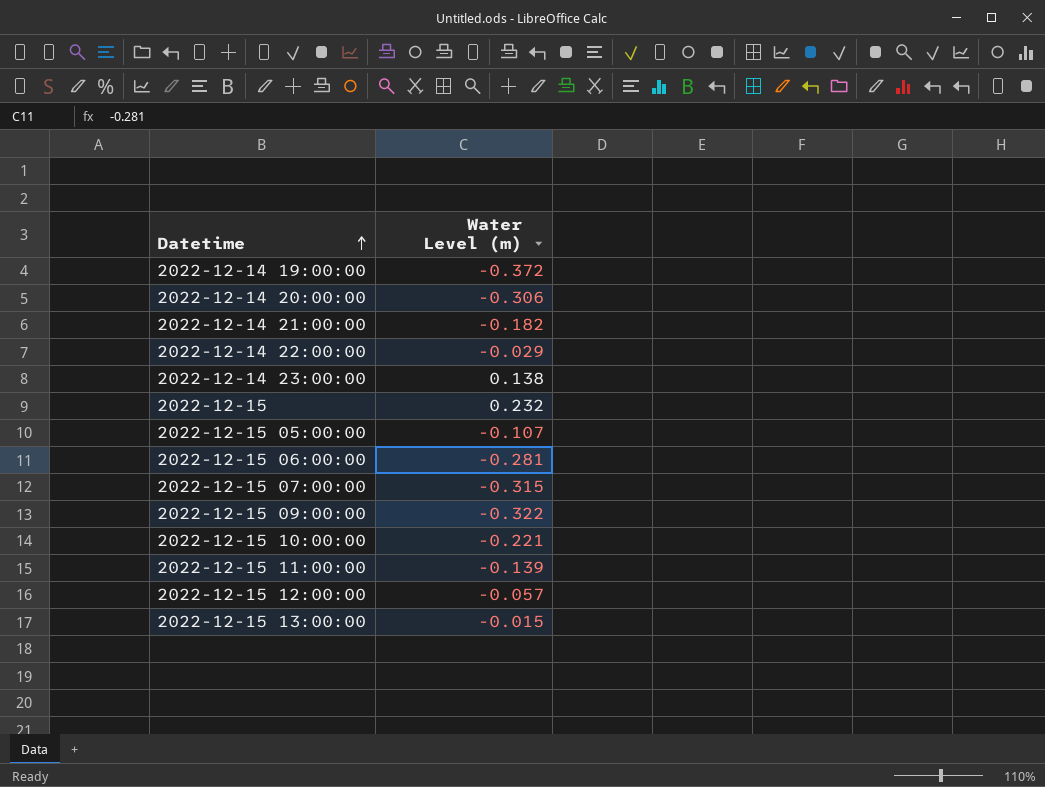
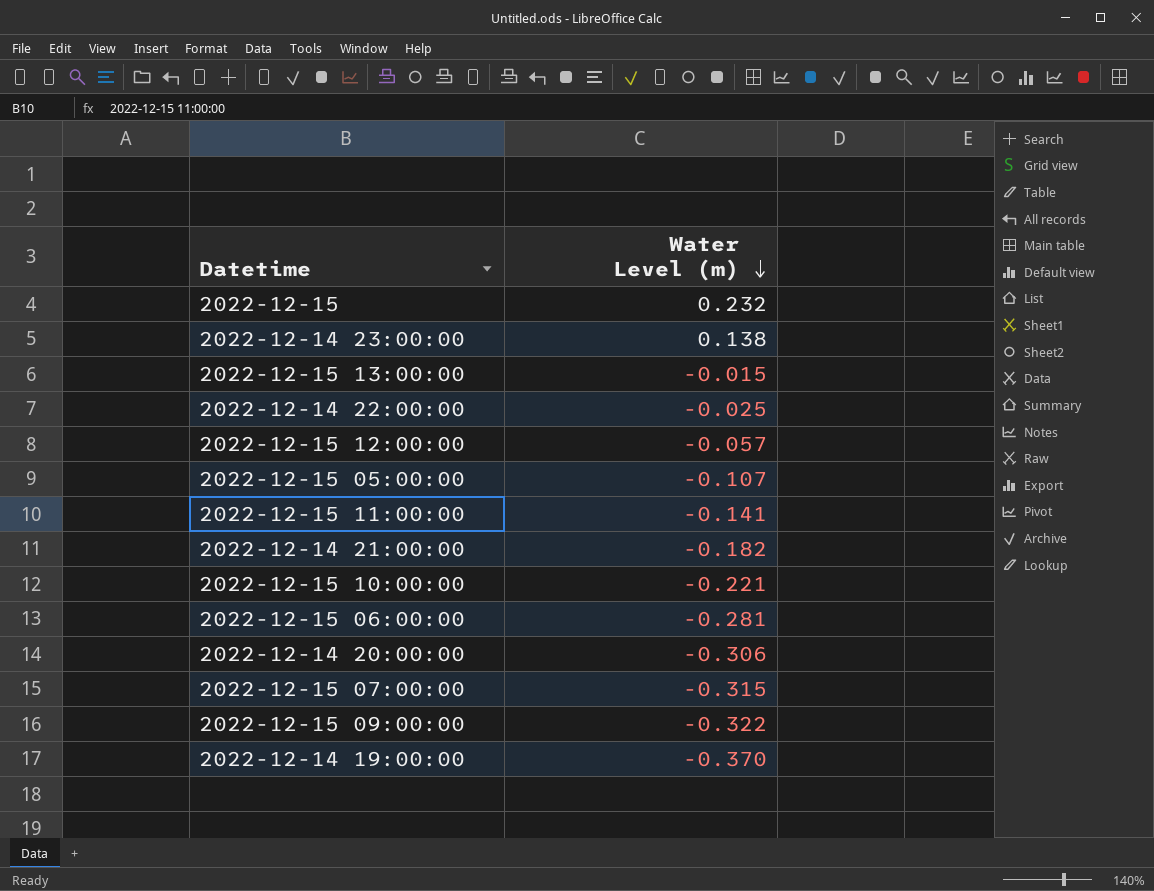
row order: Datetime ascending -> Water Level (m) descending
2022-12-14 22:00:00 | Water Level (m): -0.029 -> -0.025
2022-12-15 11:00:00 | Water Level (m): -0.139 -> -0.141
2022-12-14 19:00:00 | Water Level (m): -0.372 -> -0.370

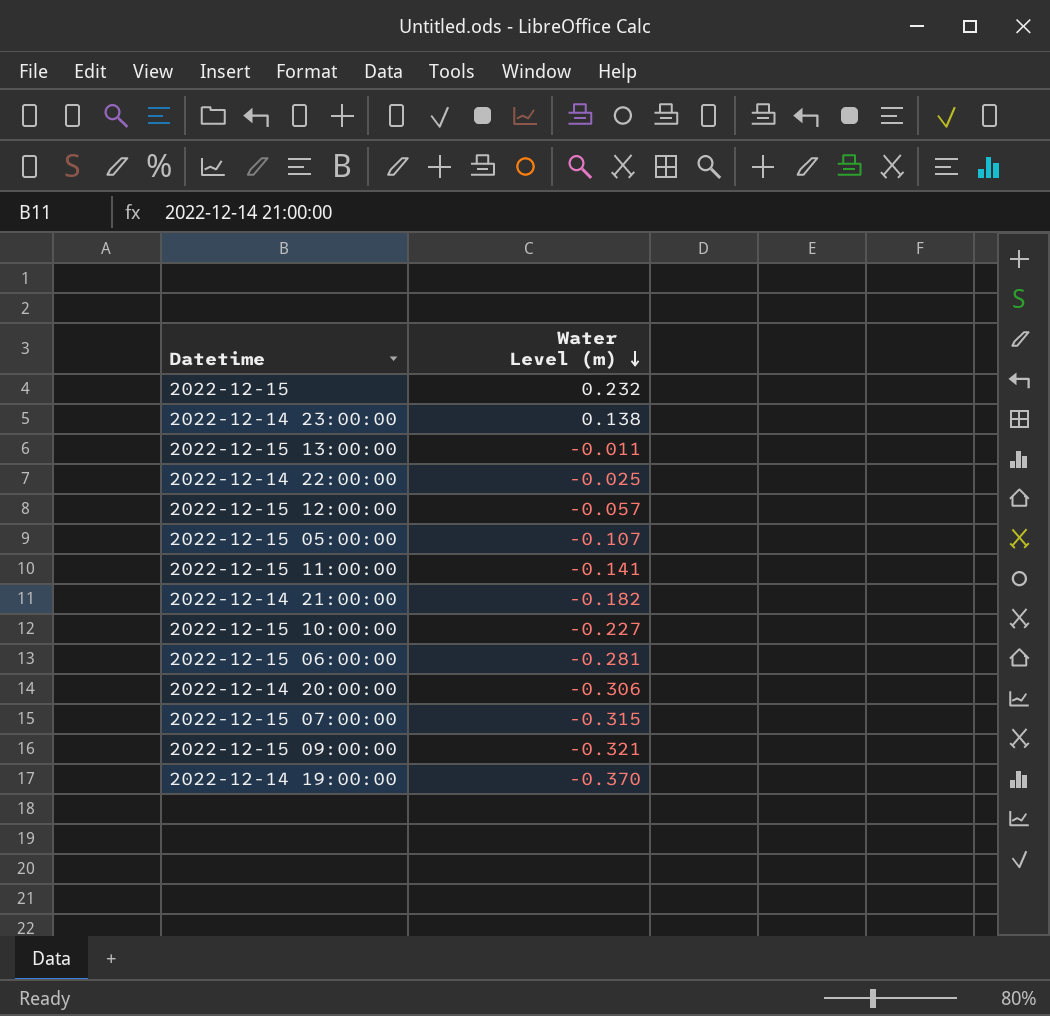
2022-12-15 13:00:00 | Water Level (m): -0.015 -> -0.011
2022-12-15 10:00:00 | Water Level (m): -0.221 -> -0.227
2022-12-15 09:00:00 | Water Level (m): -0.322 -> -0.321

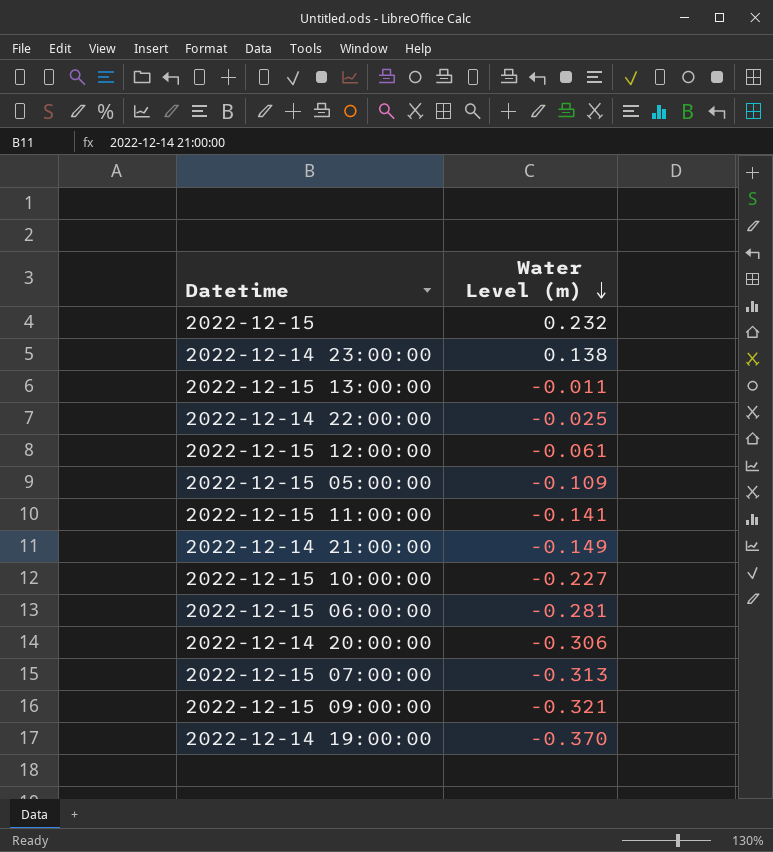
2022-12-15 12:00:00 | Water Level (m): -0.057 -> -0.061
2022-12-15 05:00:00 | Water Level (m): -0.107 -> -0.109
2022-12-14 21:00:00 | Water Level (m): -0.182 -> -0.149
2022-12-15 07:00:00 | Water Level (m): -0.315 -> -0.313

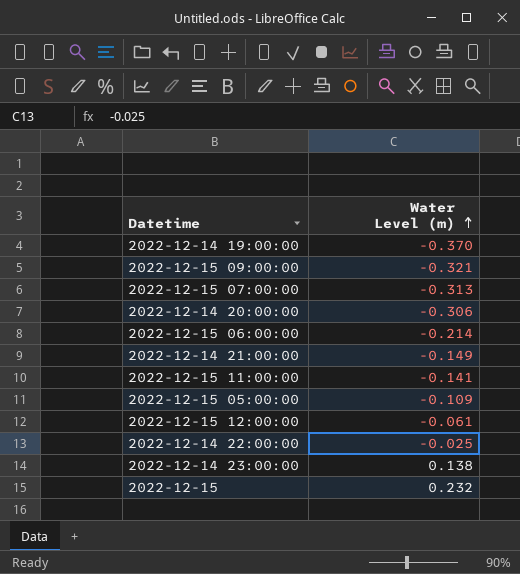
row order: Water Level (m) descending -> Water Level (m) ascending
row 2022-12-15 13:00:00: -0.011 -> none
row 2022-12-15 10:00:00: -0.227 -> none
2022-12-15 06:00:00 | Water Level (m): -0.281 -> -0.214

